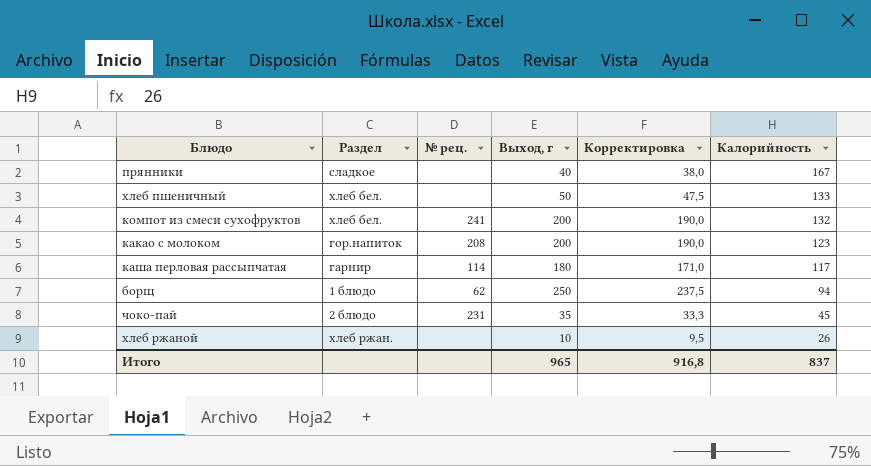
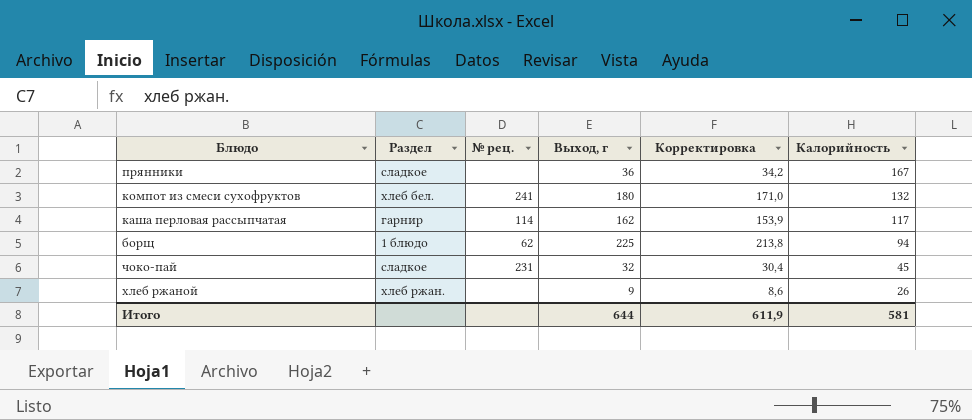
row хлеб пшеничный: хлеб бел. | none | 50 | 47,5 | 133 -> none
row какао с молоком: гор.напиток | 208 | 200 | 190,0 | 123 -> none
прянники | Выход, г: 40 -> 36
прянники | Корректировка: 38,0 -> 34,2
компот из смеси сухофруктов | Выход, г: 200 -> 180
компот из смеси сухофруктов | Корректировка: 190,0 -> 171,0
каша перловая рассыпчатая | Выход, г: 180 -> 162
каша перловая рассыпчатая | Корректировка: 171,0 -> 153,9
борщ | Выход, г: 250 -> 225
борщ | Корректировка: 237,5 -> 213,8
чоко-пай | Раздел: 2 блюдо -> сладкое
чоко-пай | Выход, г: 35 -> 32
чоко-пай | Корректировка: 33,3 -> 30,4
хлеб ржаной | Выход, г: 10 -> 9
хлеб ржаной | Корректировка: 9,5 -> 8,6
Итого | Выход, г: 965 -> 644
Итого | Корректировка: 916,8 -> 611,9
Итого | Калорийность: 837 -> 581

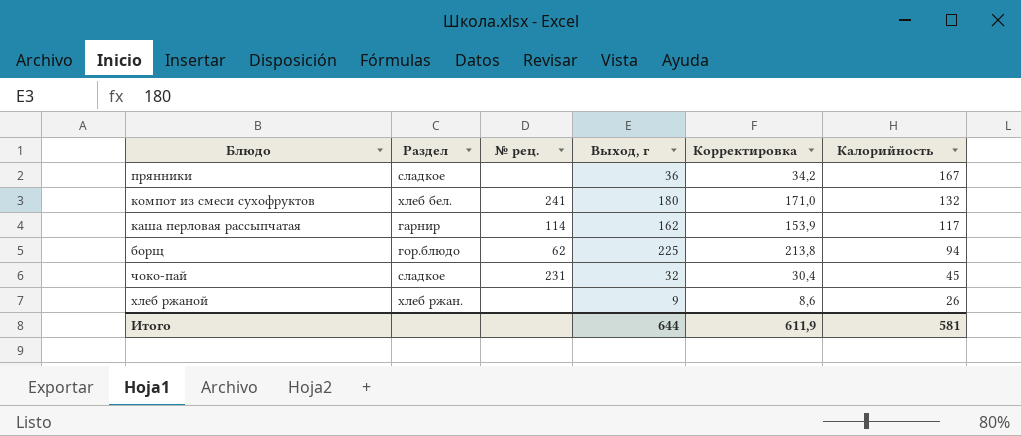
борщ | Раздел: 1 блюдо -> гор.блюдо

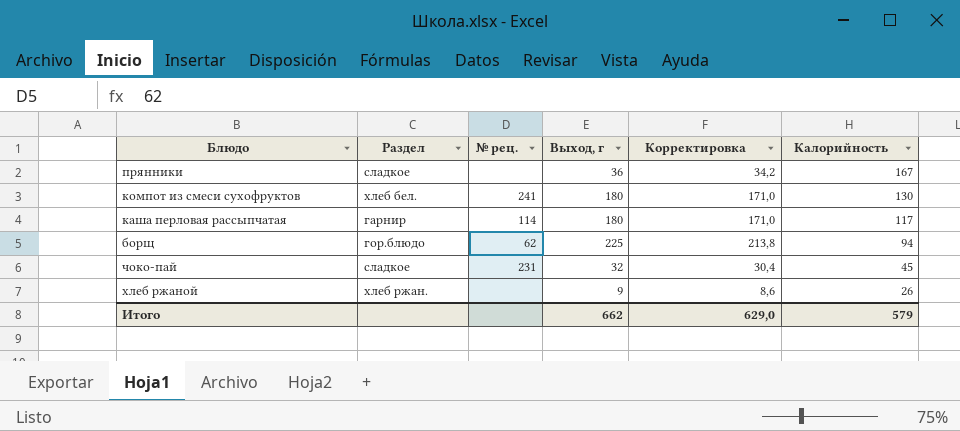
компот из смеси сухофруктов | Калорийность: 132 -> 130
каша перловая рассыпчатая | Выход, г: 162 -> 180
каша перловая рассыпчатая | Корректировка: 153,9 -> 171,0
Итого | Выход, г: 644 -> 662
Итого | Корректировка: 611,9 -> 629,0
Итого | Калорийность: 581 -> 579

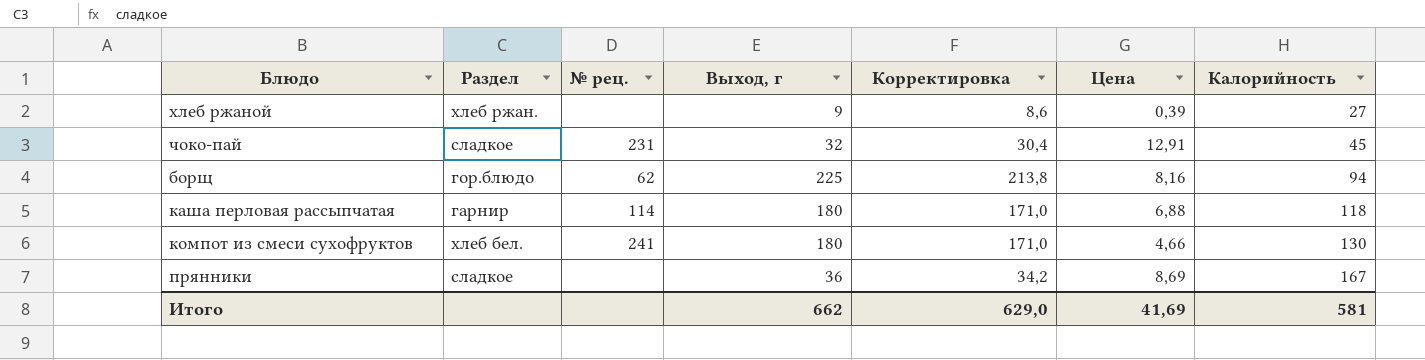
row order: Калорийность descending -> Калорийность ascending
column Цена | position: none -> 6
хлеб ржаной | Калорийность: 26 -> 27
каша перловая рассыпчатая | Калорийность: 117 -> 118
Итого | Калорийность: 579 -> 581

